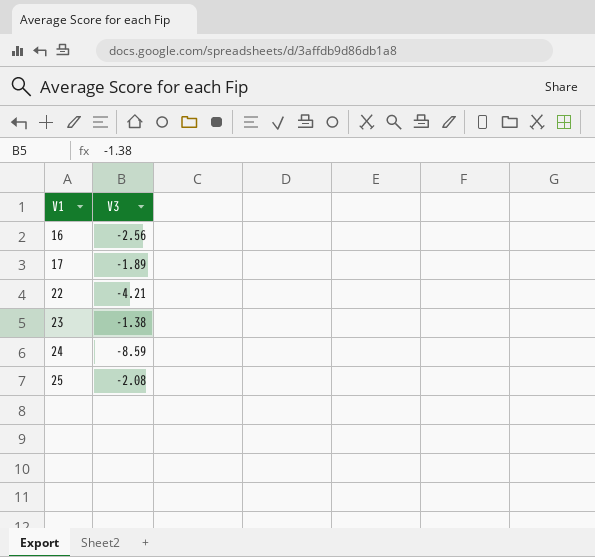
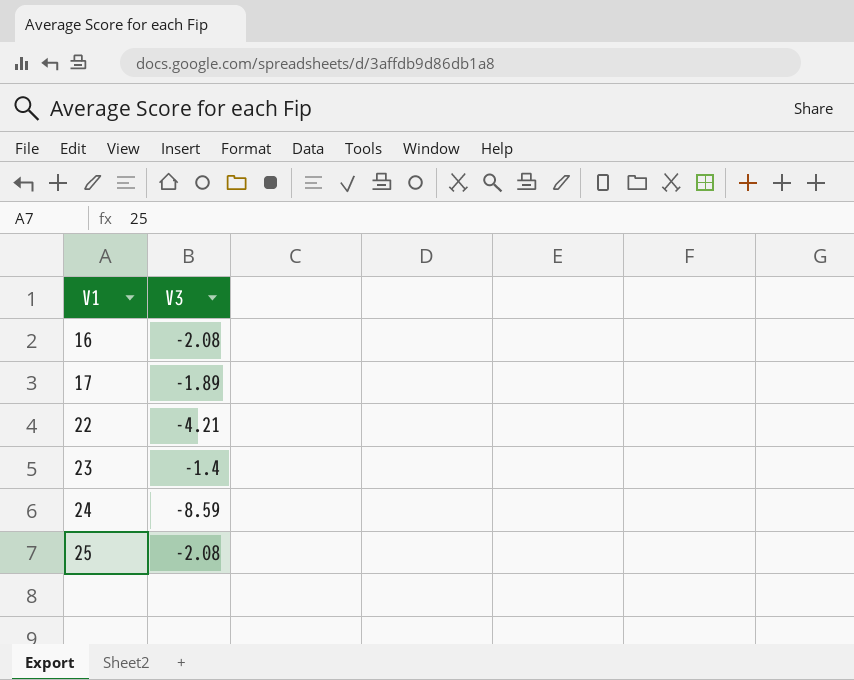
16 | V3: -2.56 -> -2.08
23 | V3: -1.38 -> -1.4

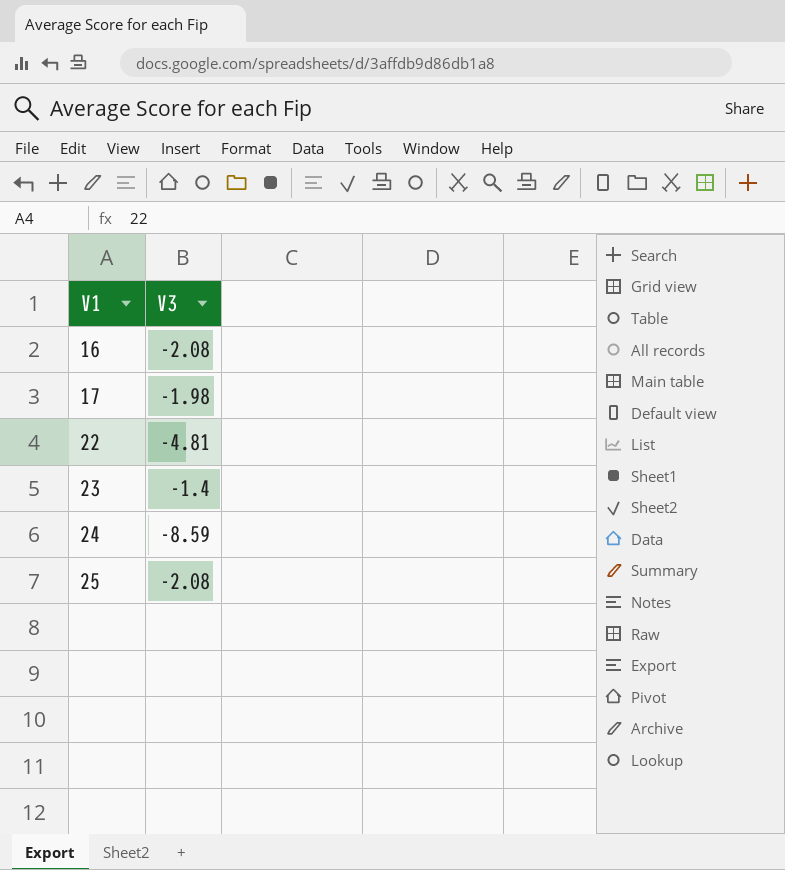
17 | V3: -1.89 -> -1.98
22 | V3: -4.21 -> -4.81

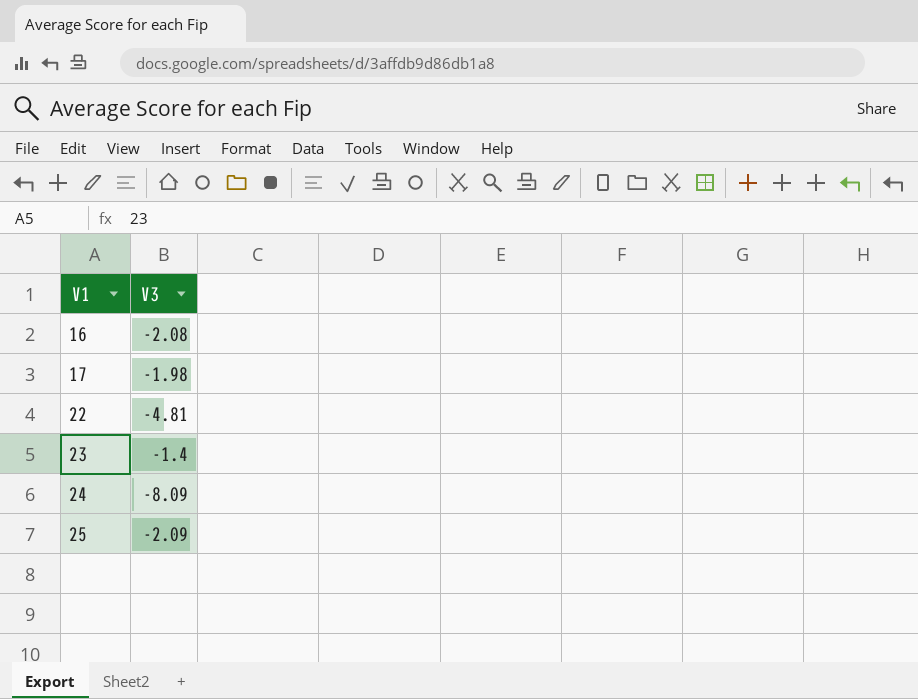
24 | V3: -8.59 -> -8.09
25 | V3: -2.08 -> -2.09

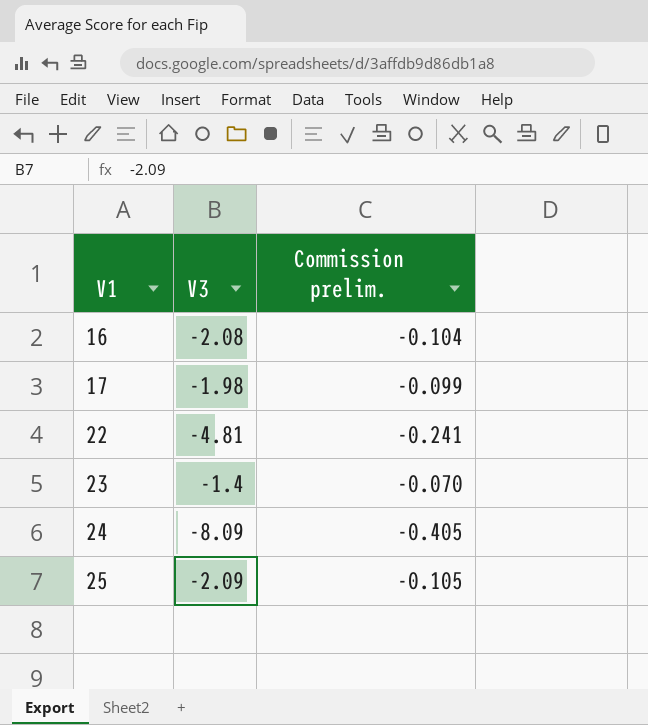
column Commission prelim. | formula: none -> [V3] * 0.05

